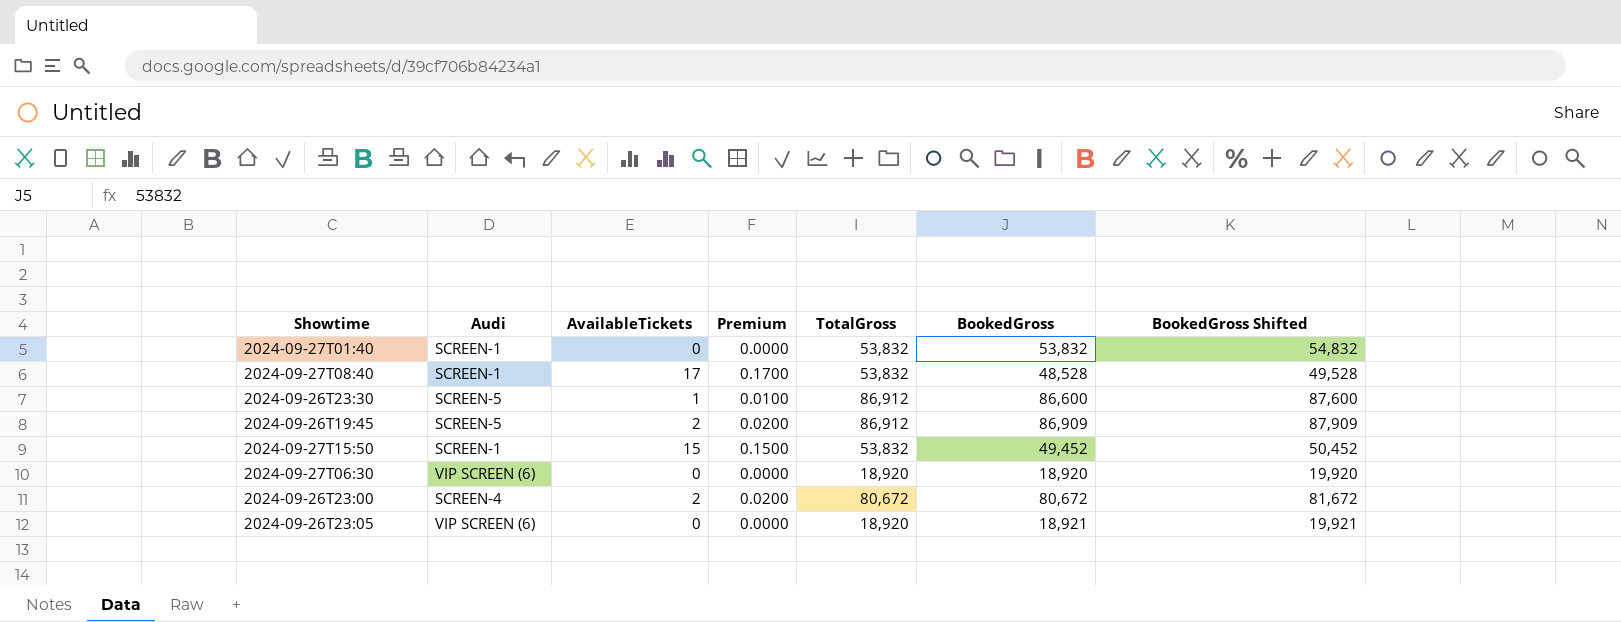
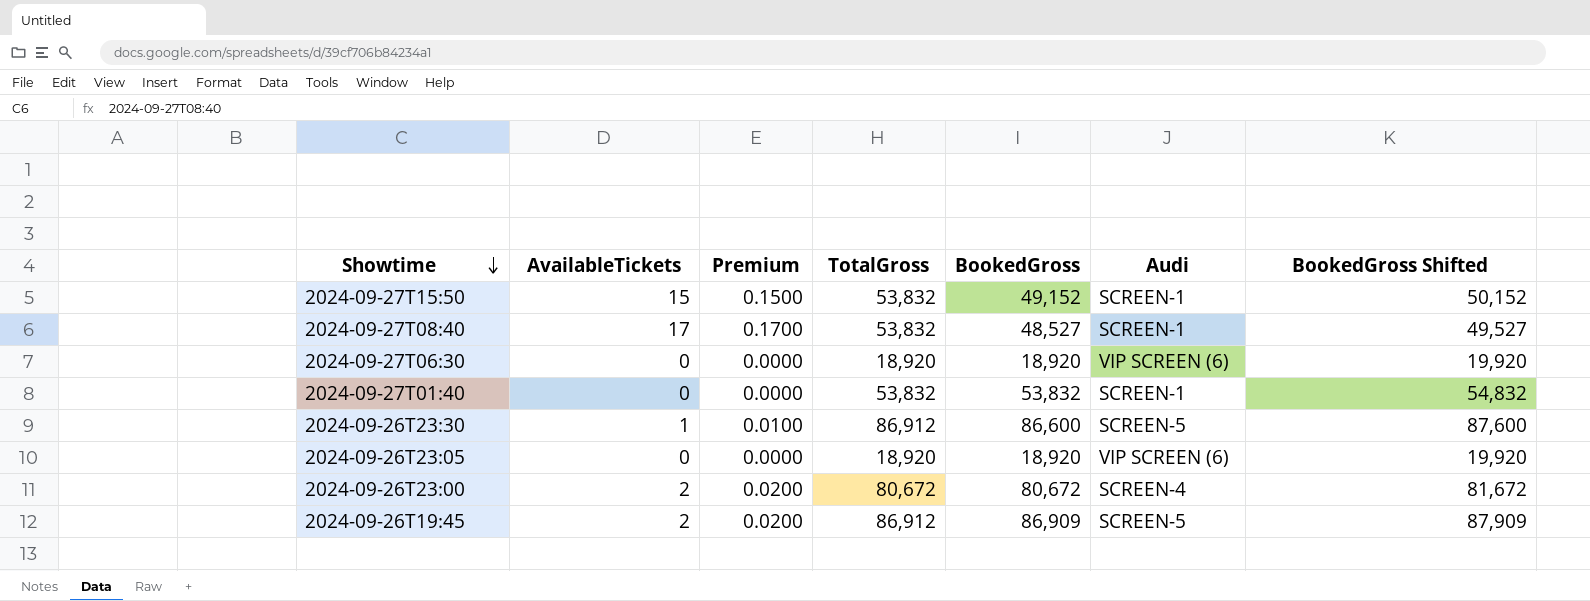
row order: none -> Showtime descending
column Audi | position: 2 -> 6
2024-09-27T15:50 | BookedGross: 49,452 -> 49,152
2024-09-27T15:50 | BookedGross Shifted: 50,452 -> 50,152
2024-09-27T08:40 | BookedGross: 48,528 -> 48,527
2024-09-27T08:40 | BookedGross Shifted: 49,528 -> 49,527
2024-09-26T23:05 | BookedGross: 18,921 -> 18,920
2024-09-26T23:05 | BookedGross Shifted: 19,921 -> 19,920

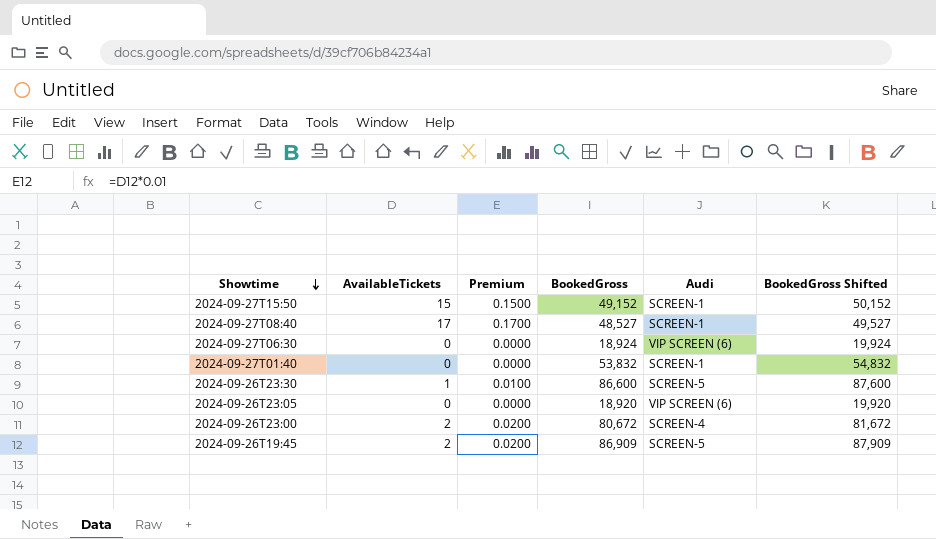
column TotalGross | position: 4 -> none
2024-09-27T06:30 | BookedGross: 18,920 -> 18,924
2024-09-27T06:30 | BookedGross Shifted: 19,920 -> 19,924

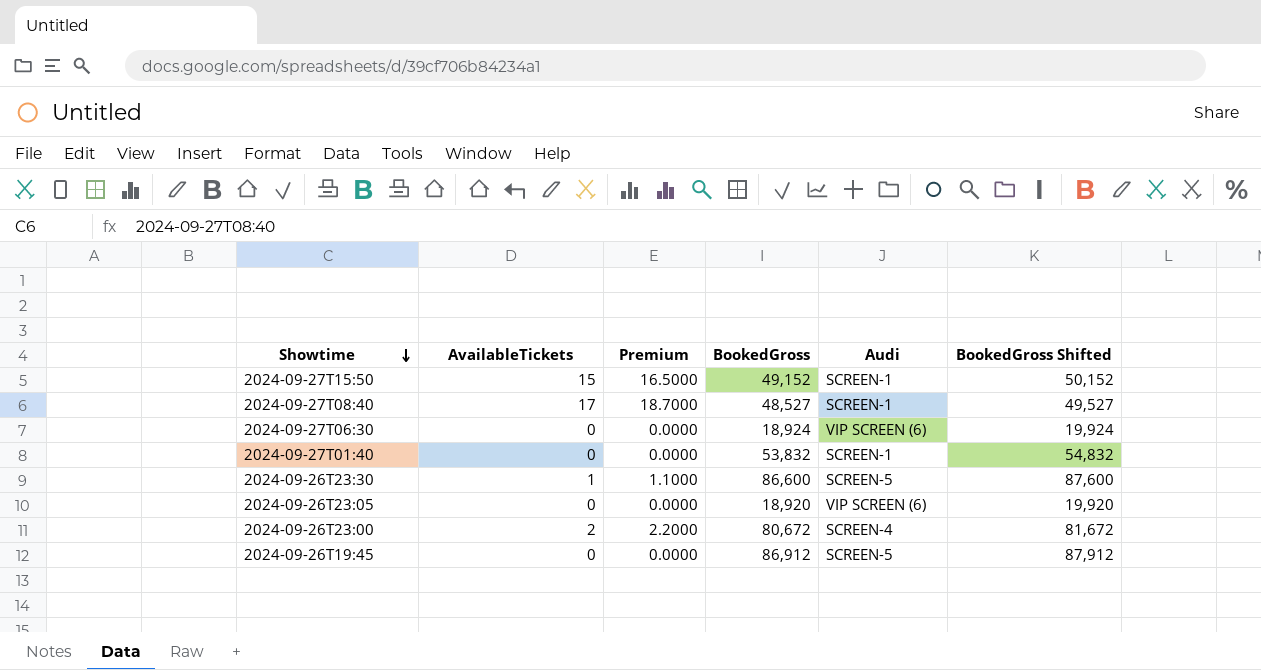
column Premium | formula: [AvailableTickets] * 0.01 -> [AvailableTickets] * 1.1
2024-09-26T19:45 | AvailableTickets: 2 -> 0
2024-09-26T19:45 | BookedGross: 86,909 -> 86,912
2024-09-26T19:45 | BookedGross Shifted: 87,909 -> 87,912

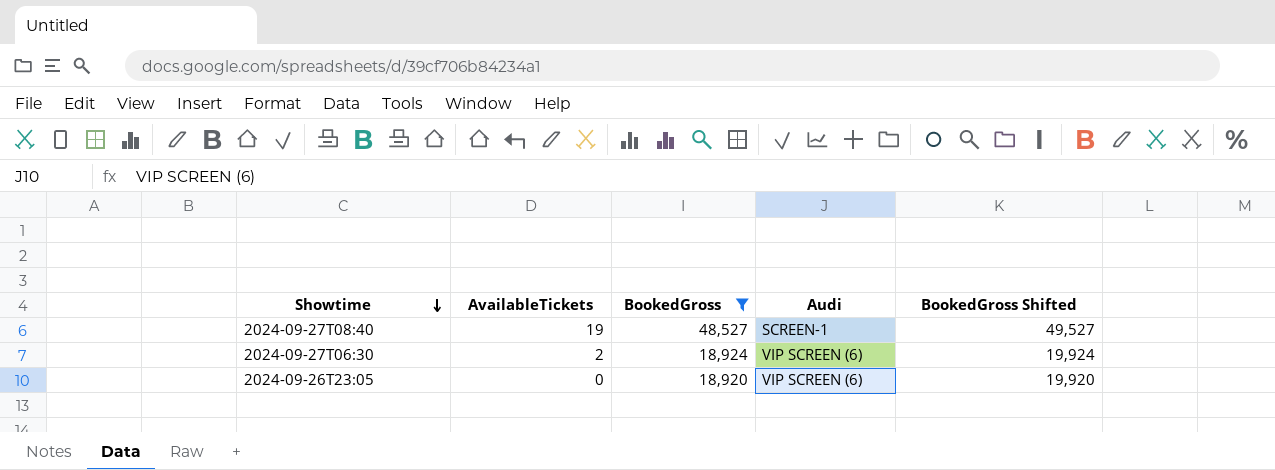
filter: none -> BookedGross <= 48,527
column Premium | formula: [AvailableTickets] * 1.1 -> none
2024-09-27T08:40 | AvailableTickets: 17 -> 19
2024-09-27T06:30 | AvailableTickets: 0 -> 2

